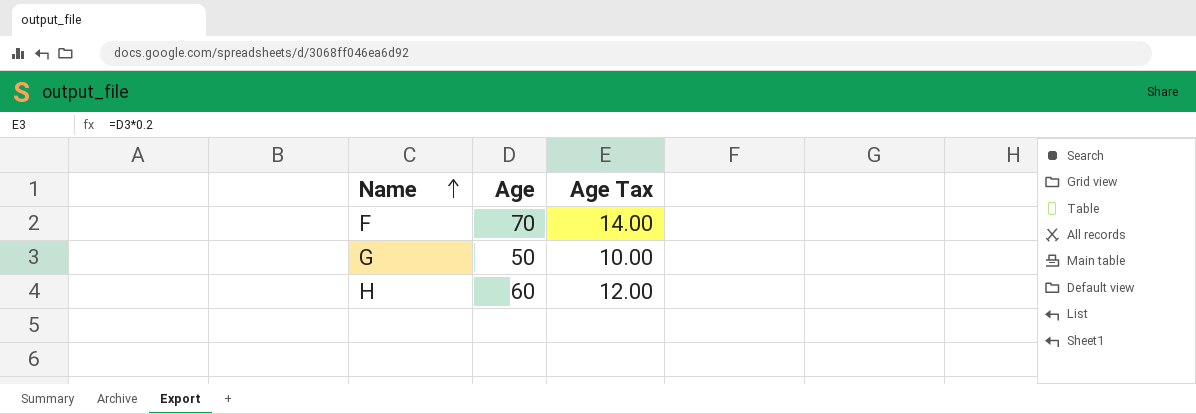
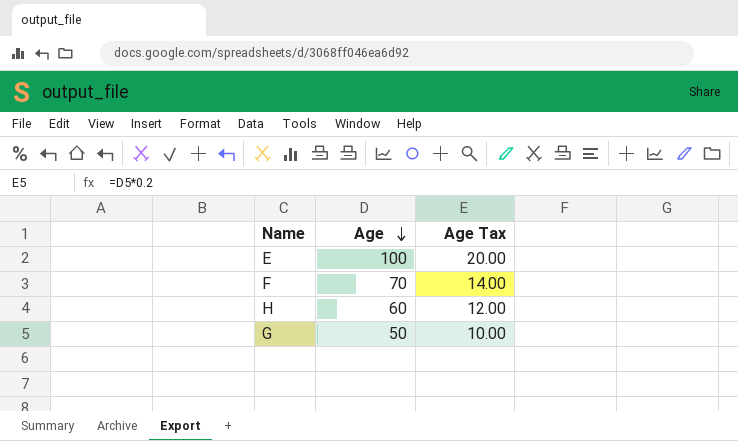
row order: Name ascending -> Age descending
row E: none -> 100 | 20.00

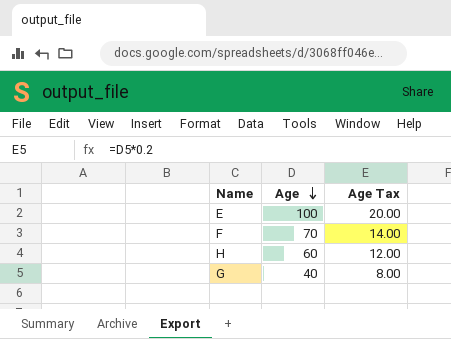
G | Age: 50 -> 40
G | Age Tax: 10.00 -> 8.00

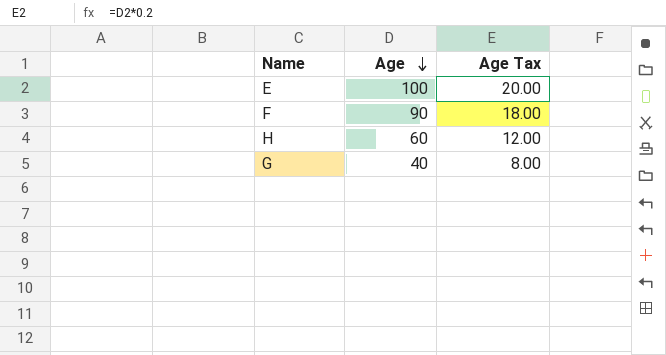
F | Age: 70 -> 90
F | Age Tax: 14.00 -> 18.00

